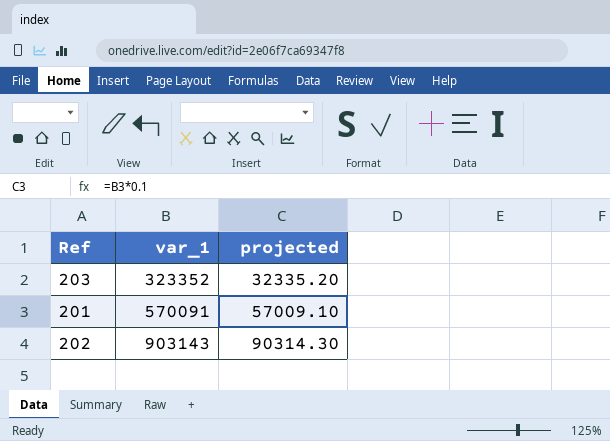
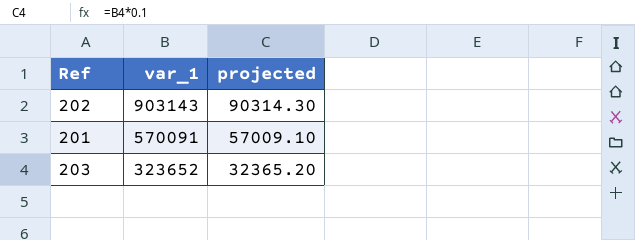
row order: var_1 ascending -> var_1 descending
203 | var_1: 323352 -> 323652
203 | projected: 32335.20 -> 32365.20

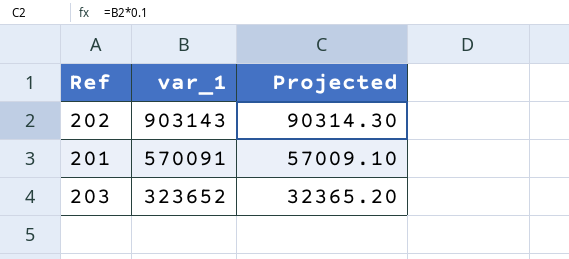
column name: projected -> Projected

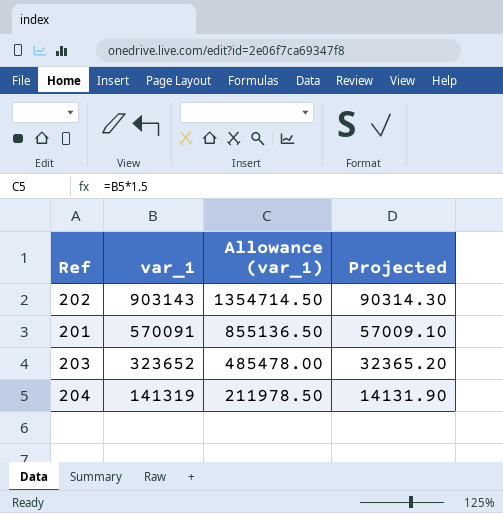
column Allowance (var_1) | formula: none -> [var_1] * 1.5
row 204: none -> 141319 | 211978.50 | 14131.90

